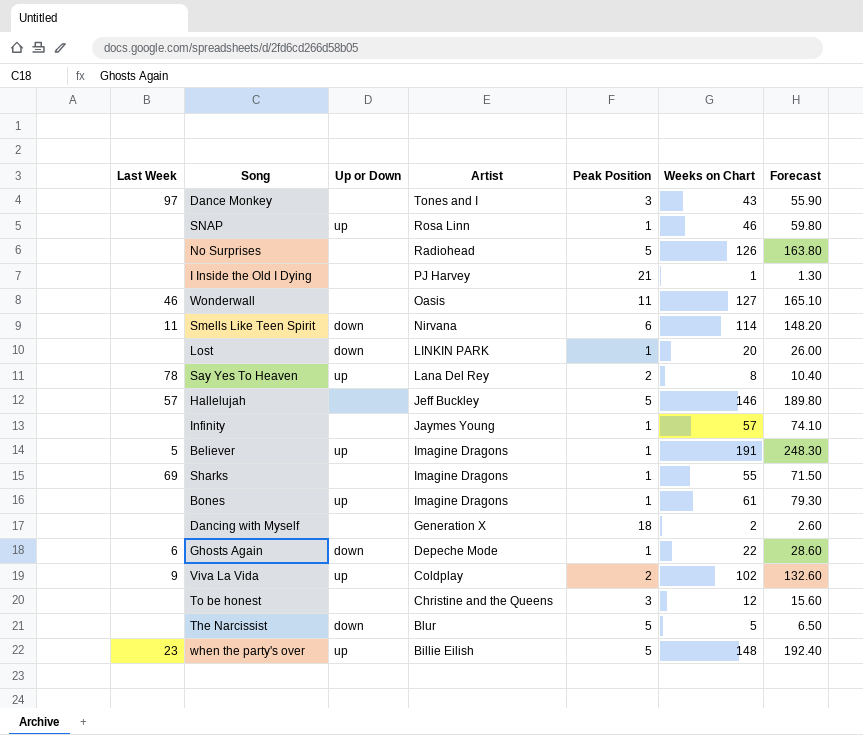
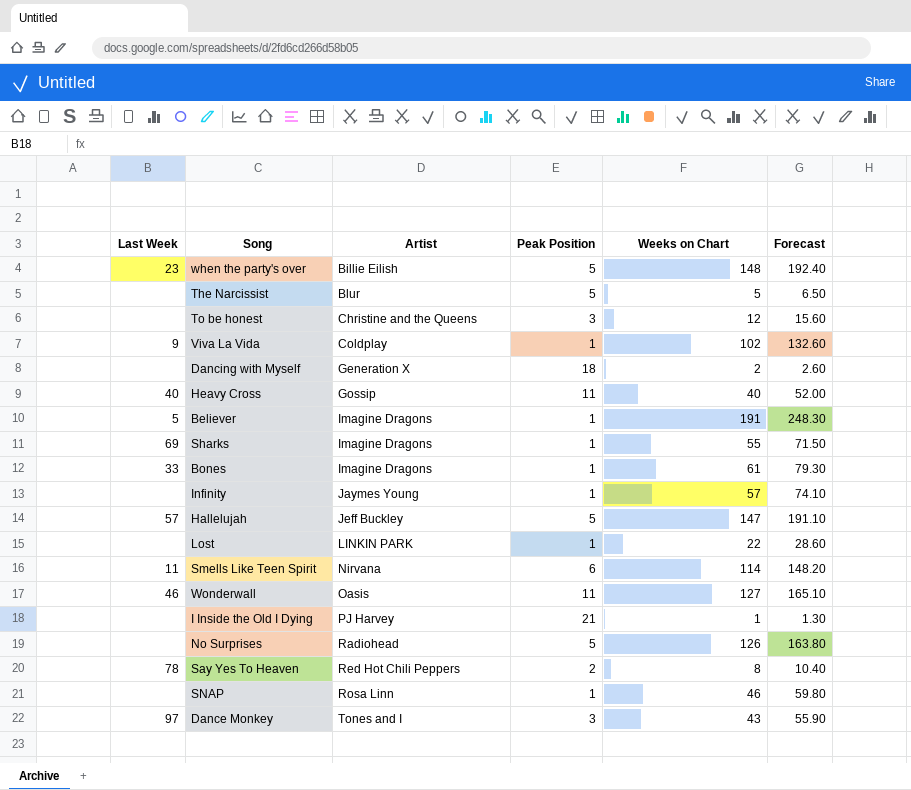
row order: Artist descending -> Artist ascending
column Up or Down | position: 3 -> none
row Ghosts Again: 6 | down | Depeche Mode | 1 | 22 | 28.60 -> none
Viva La Vida | Peak Position: 2 -> 1
row Heavy Cross: none -> 40 | Gossip | 11 | 40 | 52.00
Bones | Last Week: none -> 33
Hallelujah | Weeks on Chart: 146 -> 147
Hallelujah | Forecast: 189.80 -> 191.10
Lost | Weeks on Chart: 20 -> 22
Lost | Forecast: 26.00 -> 28.60
Say Yes To Heaven | Artist: Lana Del Rey -> Red Hot Chili Peppers

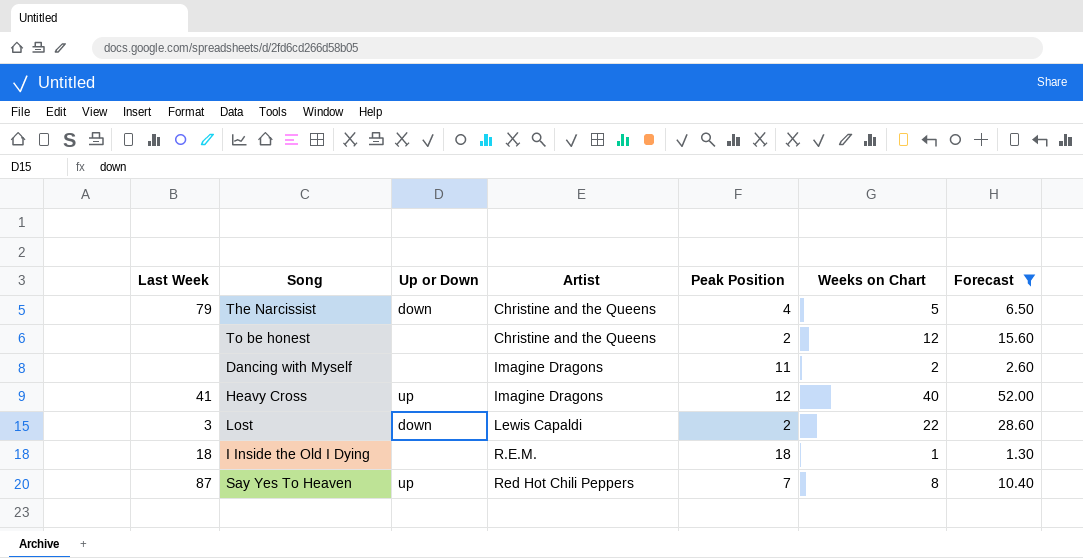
filter: none -> Forecast <= 52.00
column Up or Down | position: none -> 3
The Narcissist | Last Week: none -> 79
The Narcissist | Artist: Blur -> Christine and the Queens
The Narcissist | Peak Position: 5 -> 4
To be honest | Peak Position: 3 -> 2
Dancing with Myself | Artist: Generation X -> Imagine Dragons
Dancing with Myself | Peak Position: 18 -> 11
Heavy Cross | Last Week: 40 -> 41
Heavy Cross | Artist: Gossip -> Imagine Dragons
Heavy Cross | Peak Position: 11 -> 12
Lost | Last Week: none -> 3
Lost | Artist: LINKIN PARK -> Lewis Capaldi
Lost | Peak Position: 1 -> 2
I Inside the Old I Dying | Last Week: none -> 18
I Inside the Old I Dying | Artist: PJ Harvey -> R.E.M.
I Inside the Old I Dying | Peak Position: 21 -> 18
Say Yes To Heaven | Last Week: 78 -> 87
Say Yes To Heaven | Peak Position: 2 -> 7

